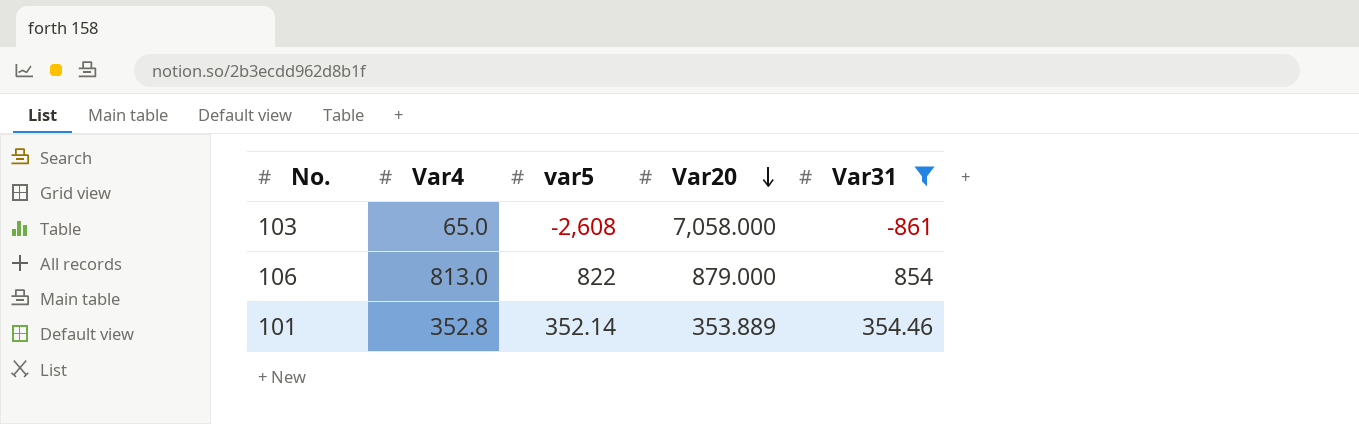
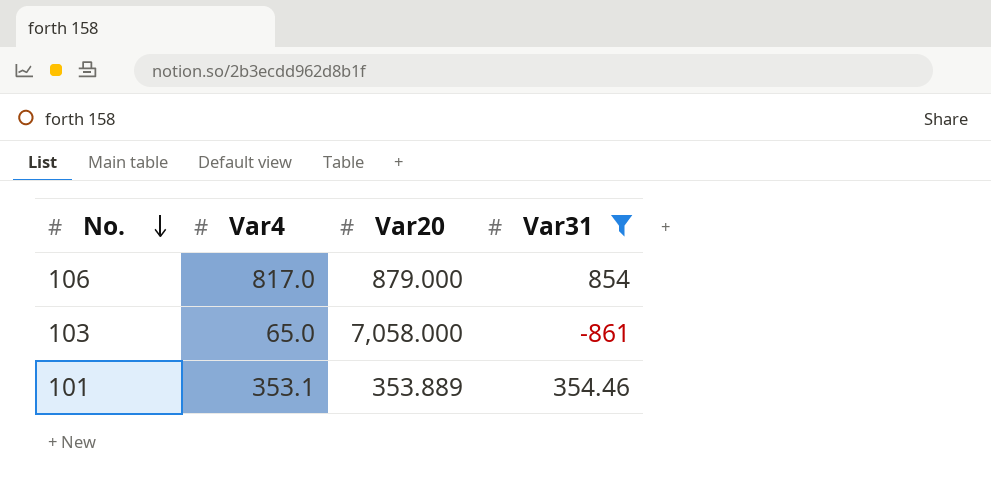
row order: Var20 descending -> No. descending
column var5 | position: 3 -> none
106 | Var4: 813.0 -> 817.0
101 | Var4: 352.8 -> 353.1

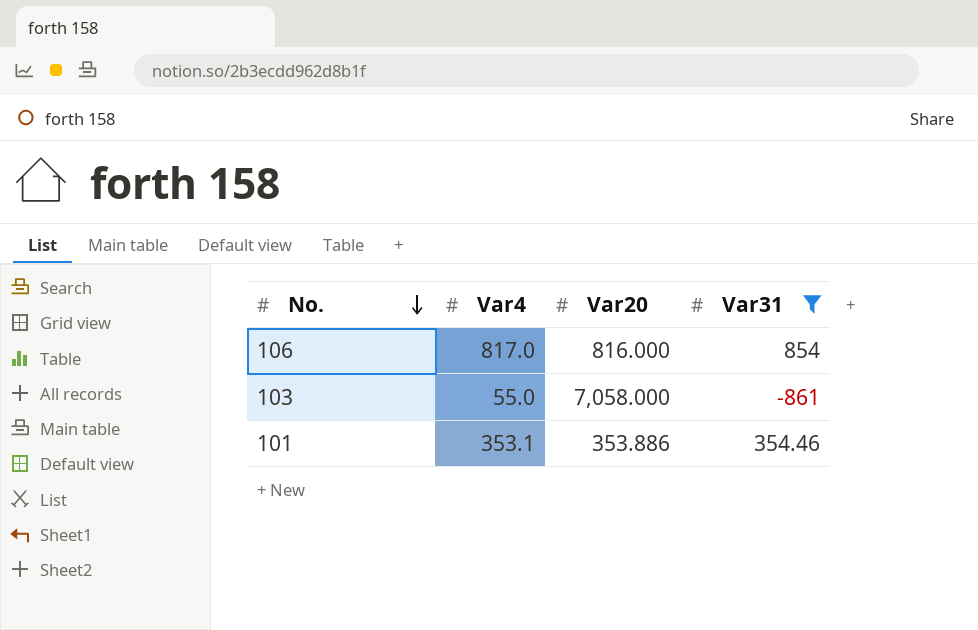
106 | Var20: 879.000 -> 816.000
103 | Var4: 65.0 -> 55.0
101 | Var20: 353.889 -> 353.886

